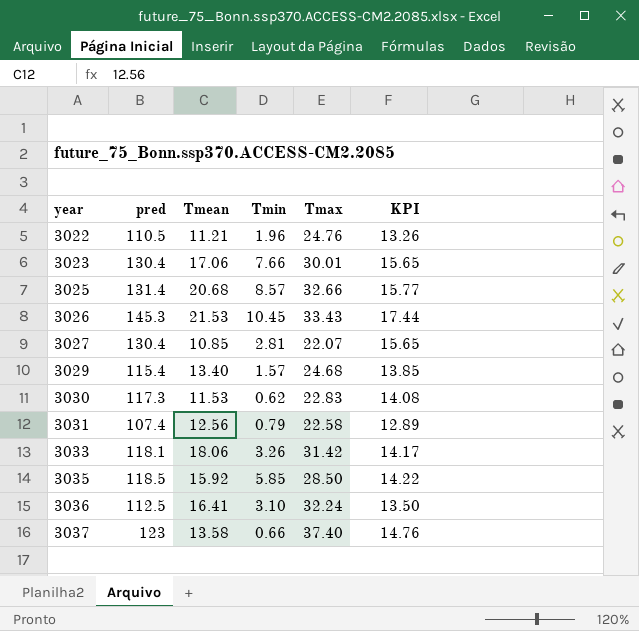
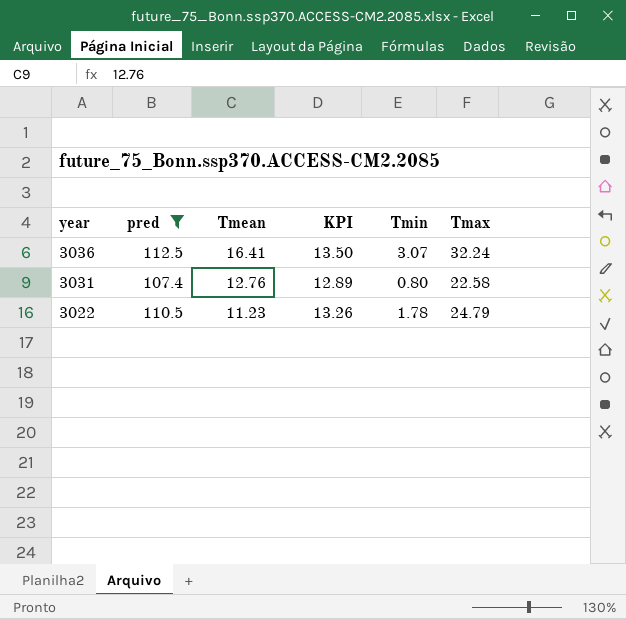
filter: none -> pred <= 112.5
row order: year ascending -> year descending
column KPI | position: 6 -> 4
3036 | Tmin: 3.10 -> 3.07
3031 | Tmean: 12.56 -> 12.76
3031 | Tmin: 0.79 -> 0.80
3022 | Tmean: 11.21 -> 11.23
3022 | Tmin: 1.96 -> 1.78
3022 | Tmax: 24.76 -> 24.79

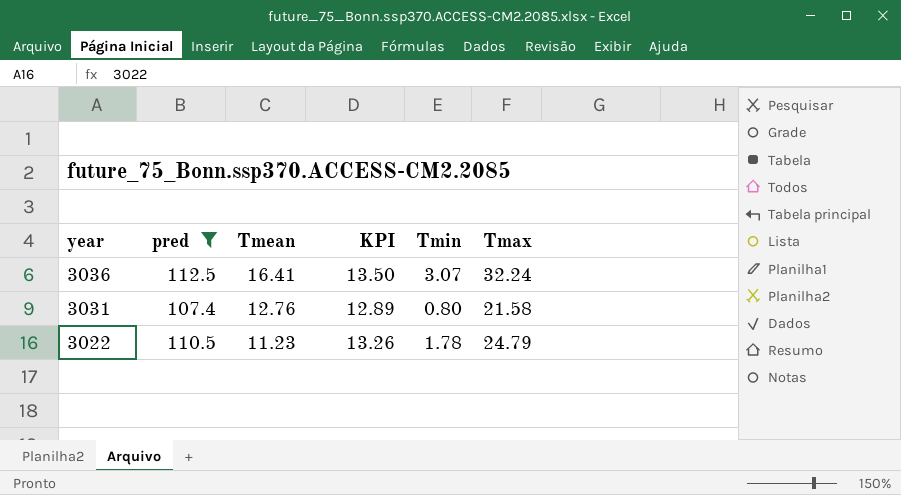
3031 | Tmax: 22.58 -> 21.58

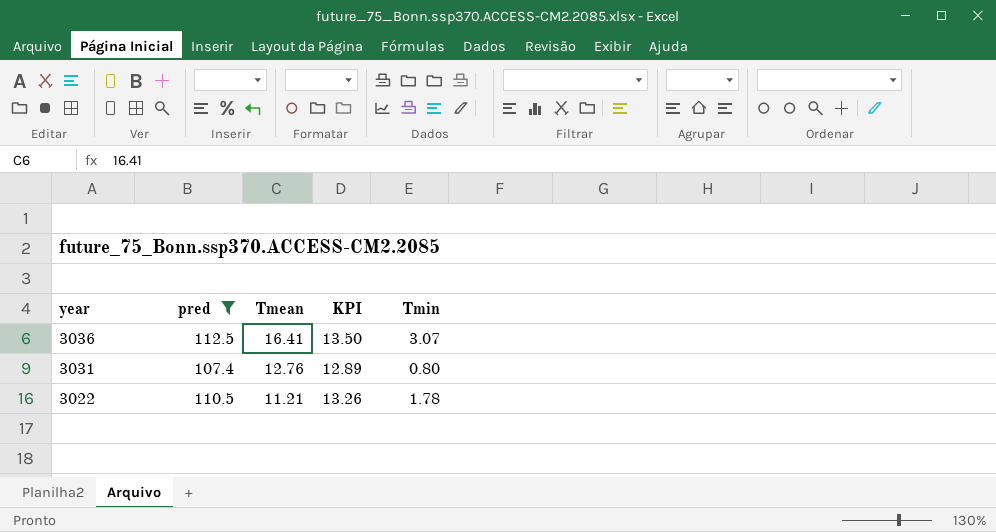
column Tmax | position: 6 -> none
3022 | Tmean: 11.23 -> 11.21

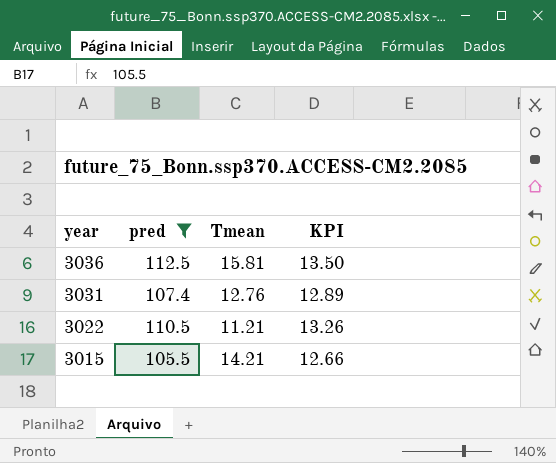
column Tmin | position: 5 -> none
3036 | Tmean: 16.41 -> 15.81
row 3015: none -> 105.5 | 14.21 | 12.66

